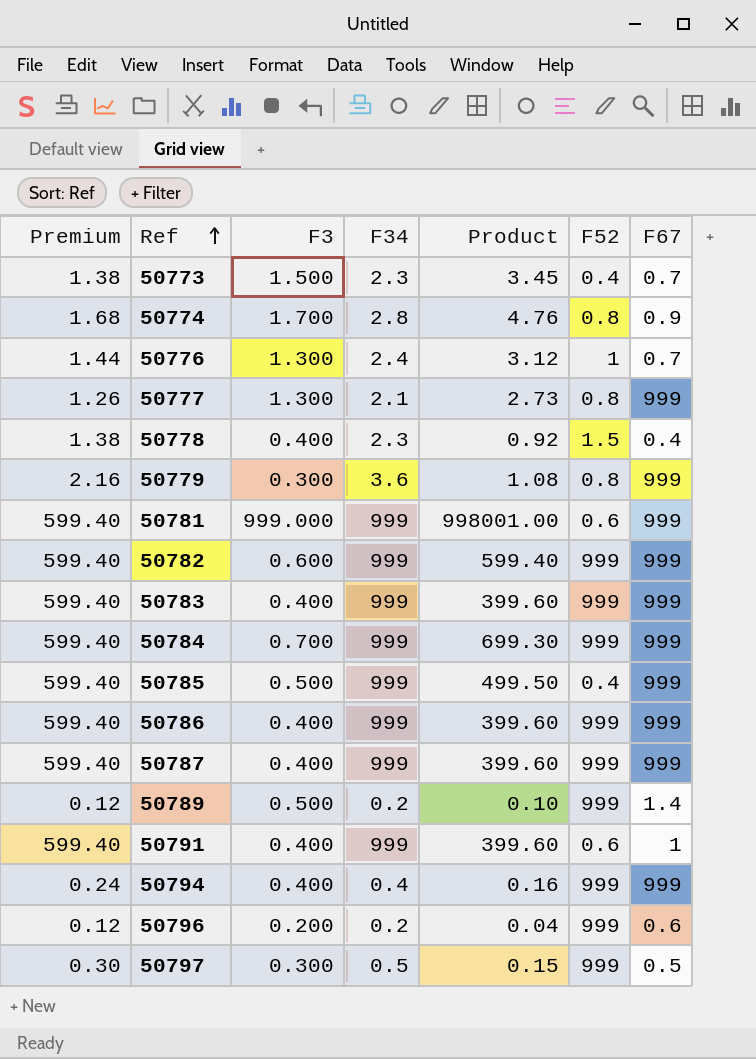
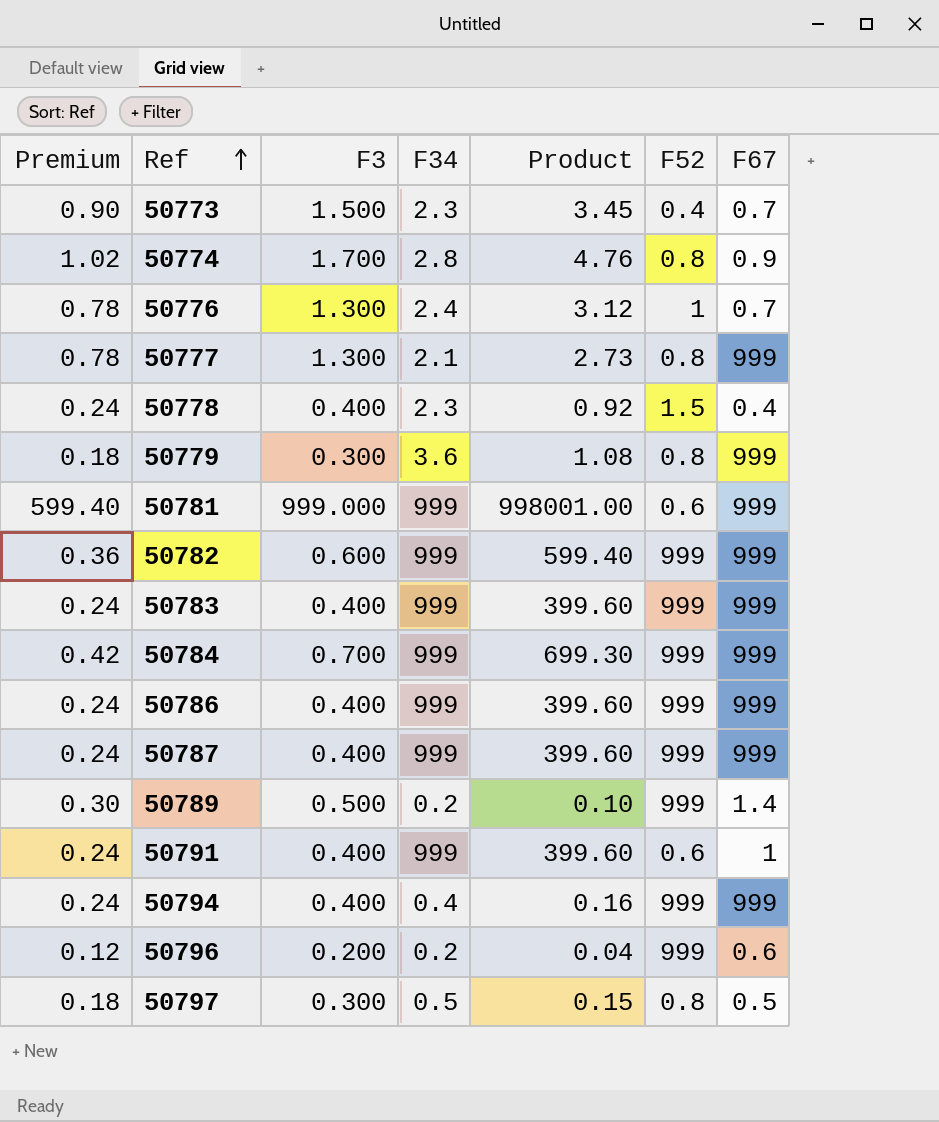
column Premium | formula: [F34] * 0.6 -> [F3] * 0.6
row 50785: 599.40 | 0.500 | 999 | 499.50 | 0.4 | 999 -> none
50797 | F52: 999 -> 0.8

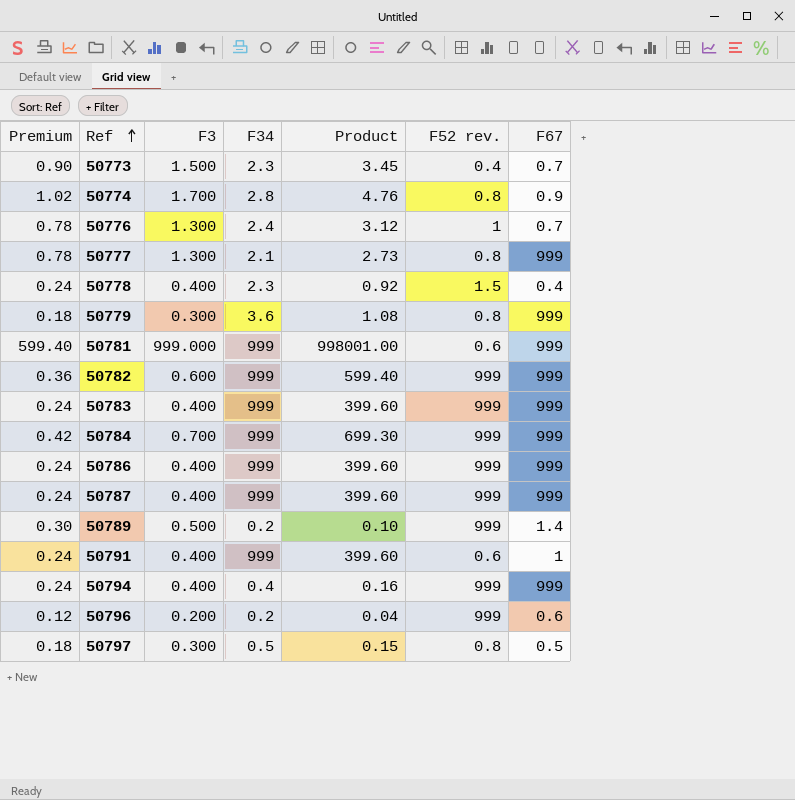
column name: F52 -> F52 rev.

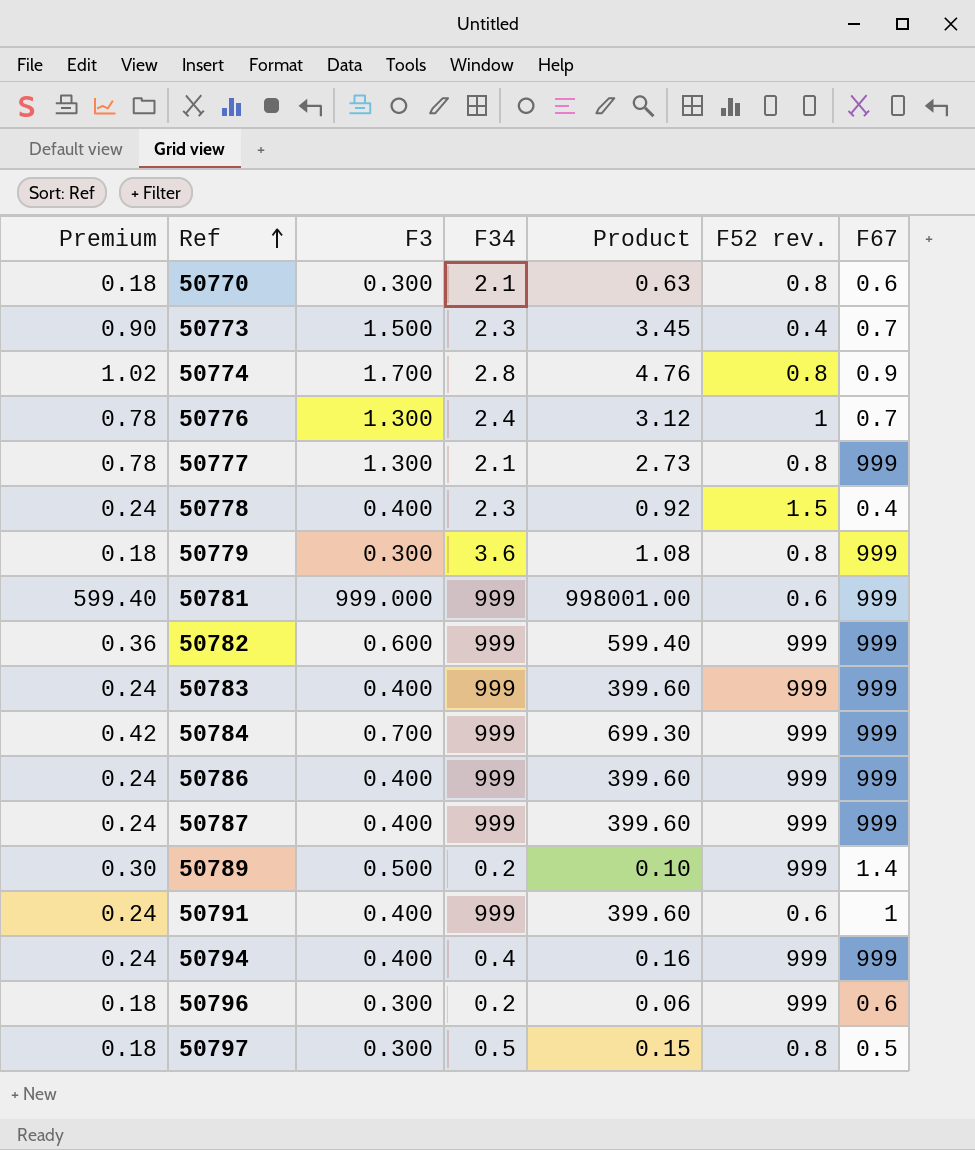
row 50770: none -> 0.18 | 0.300 | 2.1 | 0.63 | 0.8 | 0.6
50796 | Premium: 0.12 -> 0.18
50796 | F3: 0.200 -> 0.300
50796 | Product: 0.04 -> 0.06

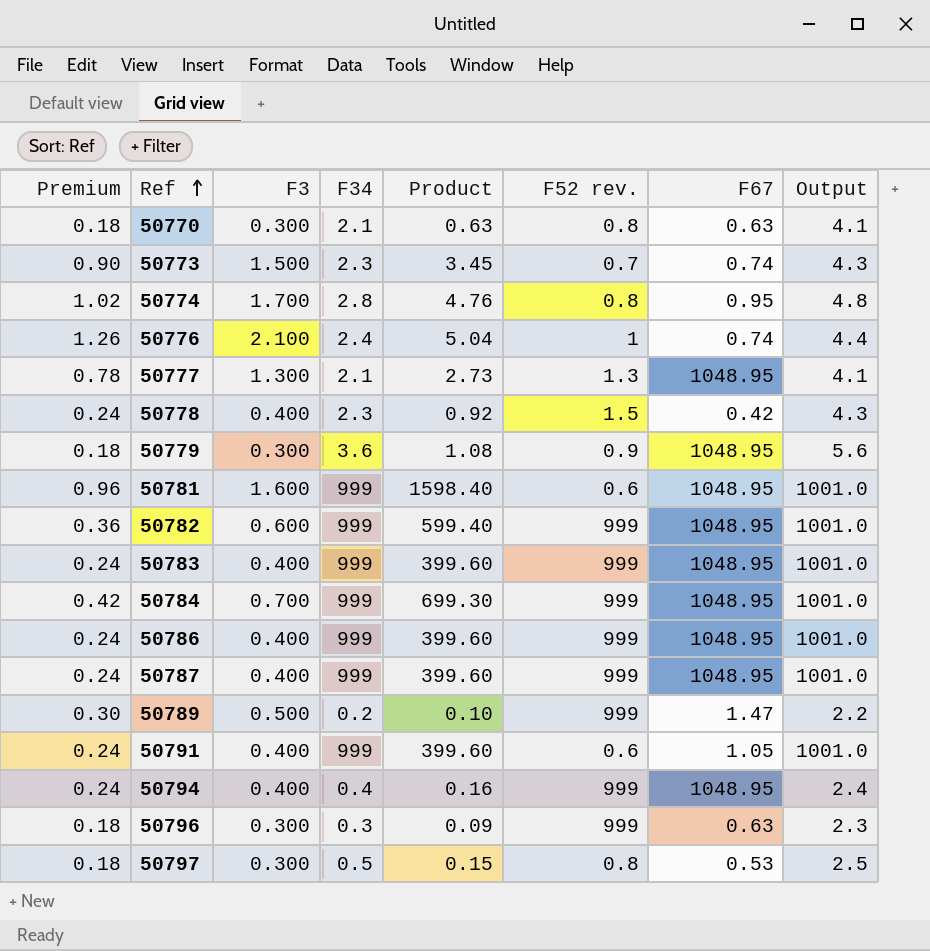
column Output | formula: none -> [F34] + 2
50770 | F67: 0.6 -> 0.63
50773 | F52 rev.: 0.4 -> 0.7
50773 | F67: 0.7 -> 0.74
50774 | F67: 0.9 -> 0.95
50776 | Premium: 0.78 -> 1.26
50776 | F3: 1.300 -> 2.100
50776 | Product: 3.12 -> 5.04
50776 | F67: 0.7 -> 0.74
50777 | F52 rev.: 0.8 -> 1.3
50777 | F67: 999 -> 1048.95
50778 | F67: 0.4 -> 0.42
50779 | F52 rev.: 0.8 -> 0.9
50779 | F67: 999 -> 1048.95
50781 | Premium: 599.40 -> 0.96
50781 | F3: 999.000 -> 1.600
50781 | Product: 998001.00 -> 1598.40
50781 | F67: 999 -> 1048.95
50782 | F67: 999 -> 1048.95
50783 | F67: 999 -> 1048.95
50784 | F67: 999 -> 1048.95
50786 | F67: 999 -> 1048.95
50787 | F67: 999 -> 1048.95
50789 | F67: 1.4 -> 1.47
50791 | F67: 1 -> 1.05
50794 | F67: 999 -> 1048.95
50796 | F34: 0.2 -> 0.3
50796 | Product: 0.06 -> 0.09
50796 | F67: 0.6 -> 0.63
50797 | F67: 0.5 -> 0.53

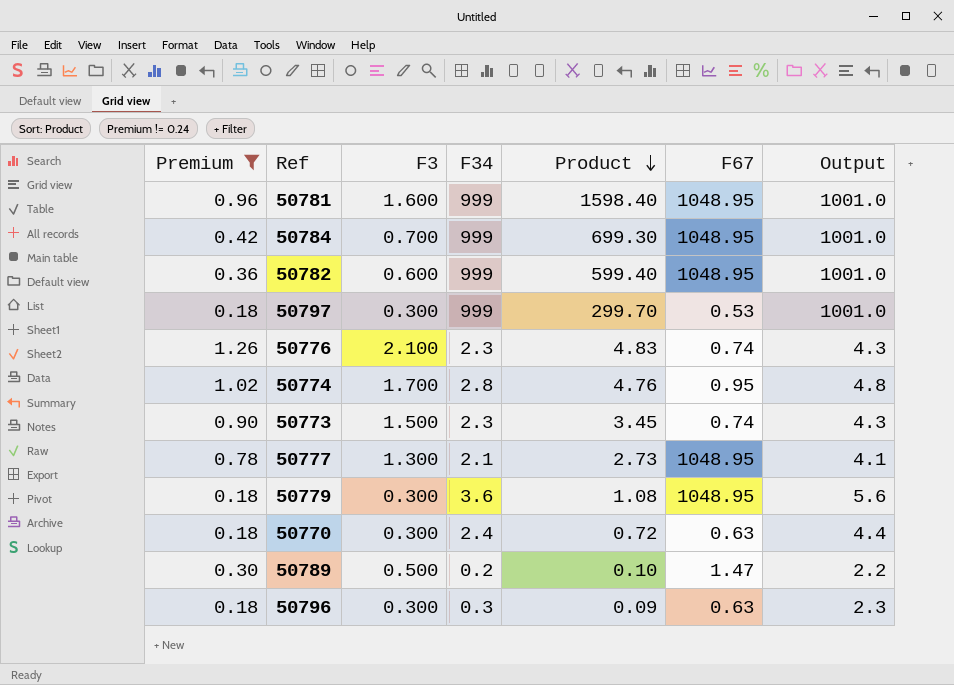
filter: none -> Premium != 0.24
row order: Ref ascending -> Product descending
column F52 rev. | position: 6 -> none
50797 | F34: 0.5 -> 999
50797 | Product: 0.15 -> 299.70
50797 | Output: 2.5 -> 1001.0
50776 | F34: 2.4 -> 2.3
50776 | Product: 5.04 -> 4.83
50776 | Output: 4.4 -> 4.3
50770 | F34: 2.1 -> 2.4
50770 | Product: 0.63 -> 0.72
50770 | Output: 4.1 -> 4.4

